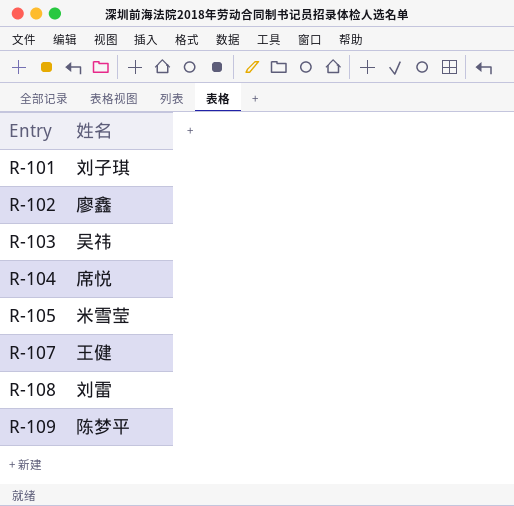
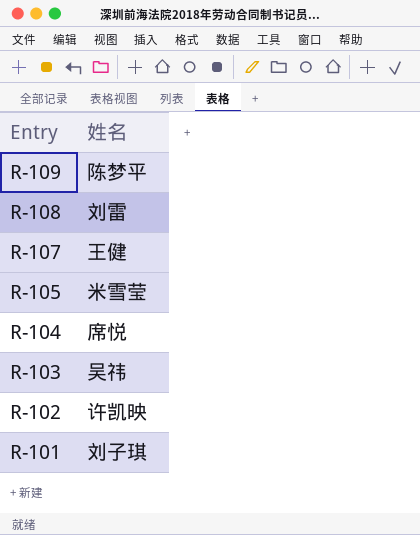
row order: Entry ascending -> Entry descending
R-102 | 姓名: 廖鑫 -> 许凯映

